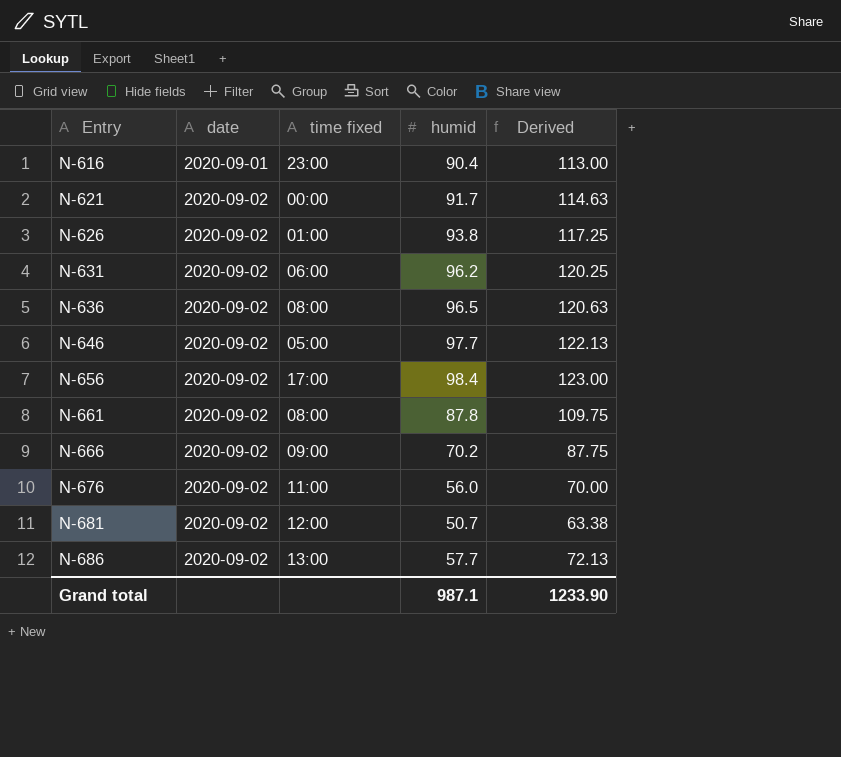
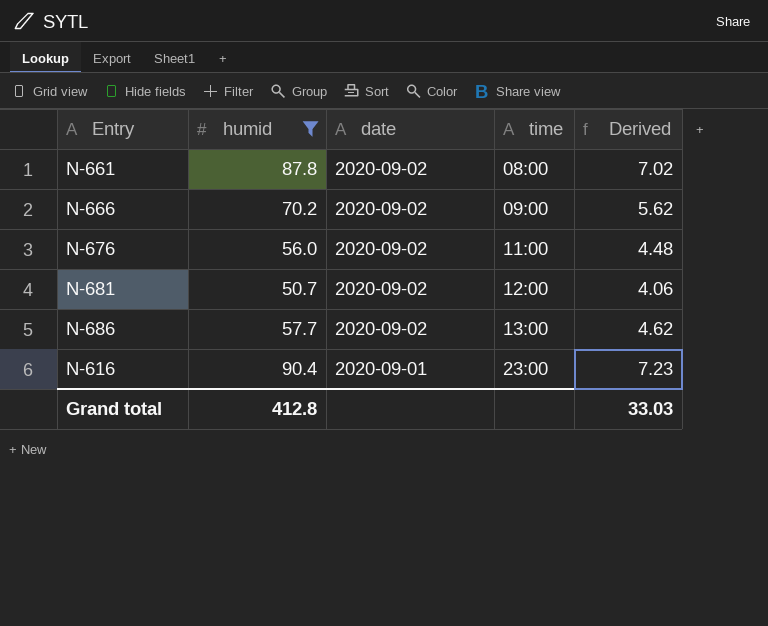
filter: none -> humid <= 90.4
row order: Entry ascending -> date descending
column humid | position: 4 -> 2
column name: time fixed -> time
column Derived | formula: [humid] * 1.25 -> [humid] * 0.08
Grand total | humid: 987.1 -> 412.8
Grand total | Derived: 1233.90 -> 33.03

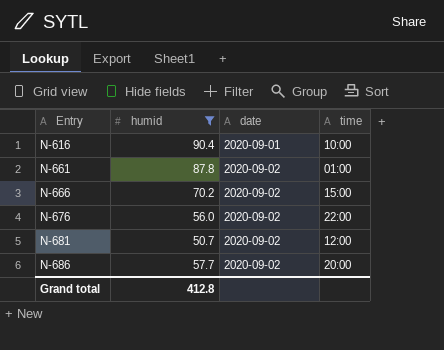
row order: date descending -> Entry ascending
column Derived | formula: [humid] * 0.08 -> none
N-616 | time: 23:00 -> 10:00
N-661 | time: 08:00 -> 01:00
N-666 | time: 09:00 -> 15:00
N-676 | time: 11:00 -> 22:00
N-686 | time: 13:00 -> 20:00

